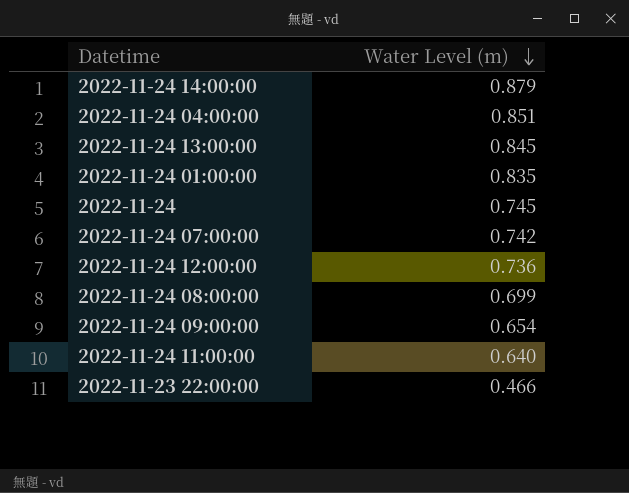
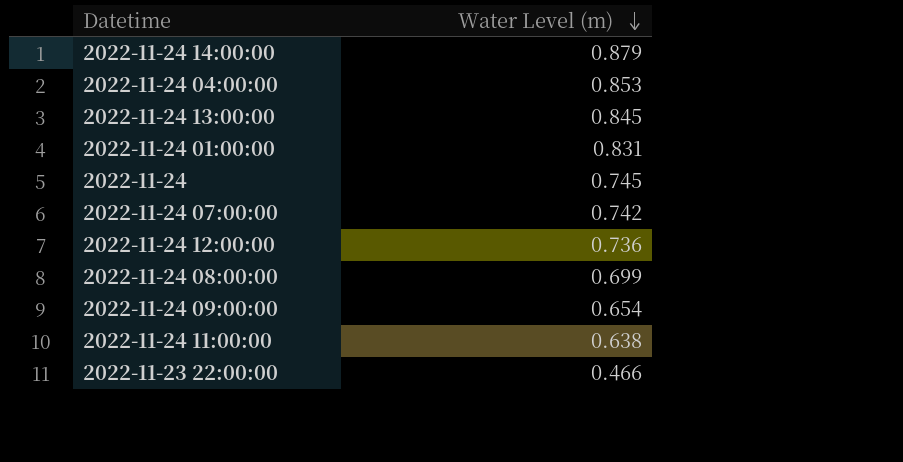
2022-11-24 04:00:00 | Water Level (m): 0.851 -> 0.853
2022-11-24 01:00:00 | Water Level (m): 0.835 -> 0.831
2022-11-24 11:00:00 | Water Level (m): 0.640 -> 0.638

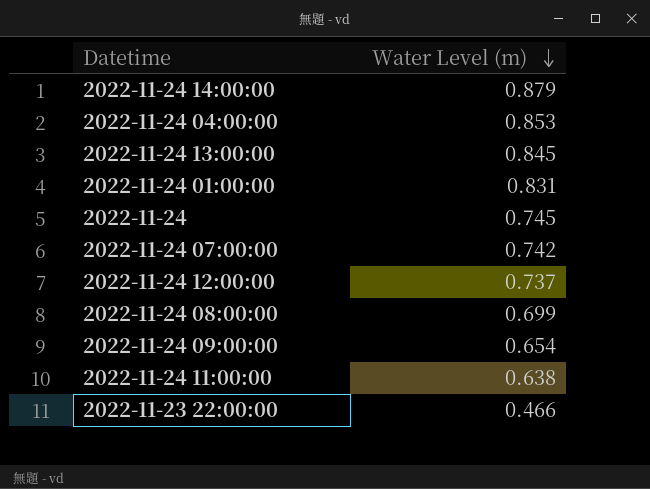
2022-11-24 12:00:00 | Water Level (m): 0.736 -> 0.737

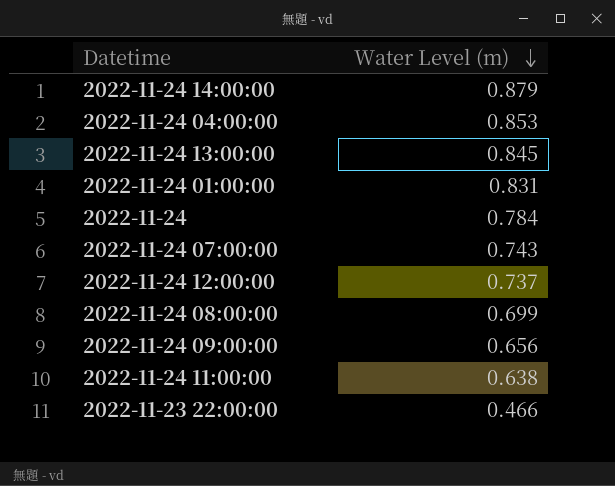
2022-11-24 | Water Level (m): 0.745 -> 0.784
2022-11-24 07:00:00 | Water Level (m): 0.742 -> 0.743
2022-11-24 09:00:00 | Water Level (m): 0.654 -> 0.656

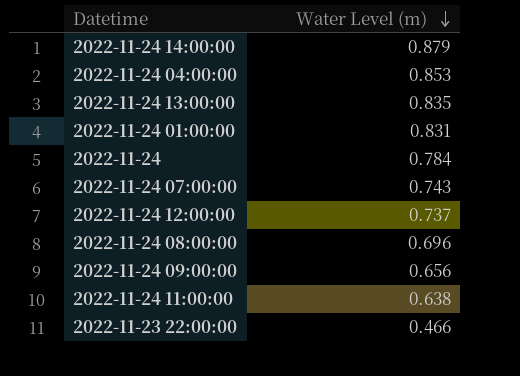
2022-11-24 13:00:00 | Water Level (m): 0.845 -> 0.835
2022-11-24 08:00:00 | Water Level (m): 0.699 -> 0.696

